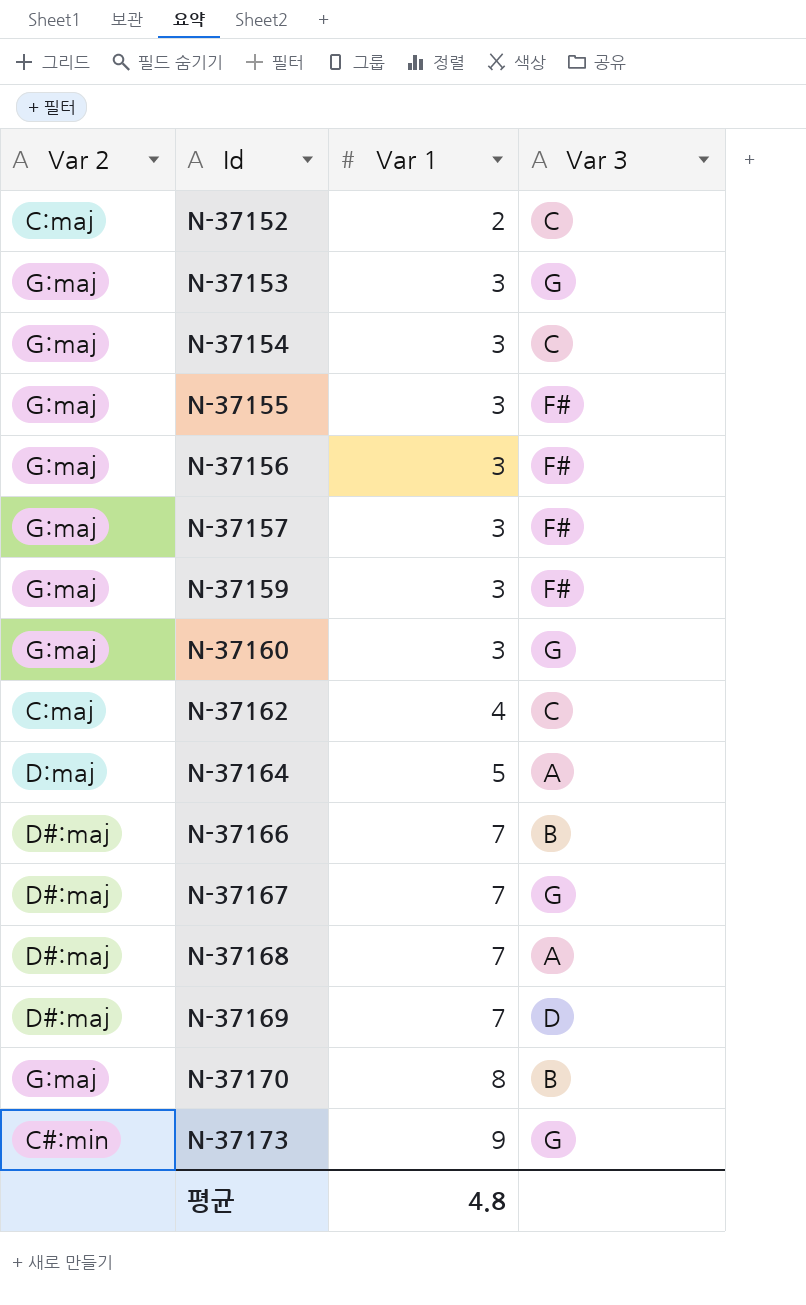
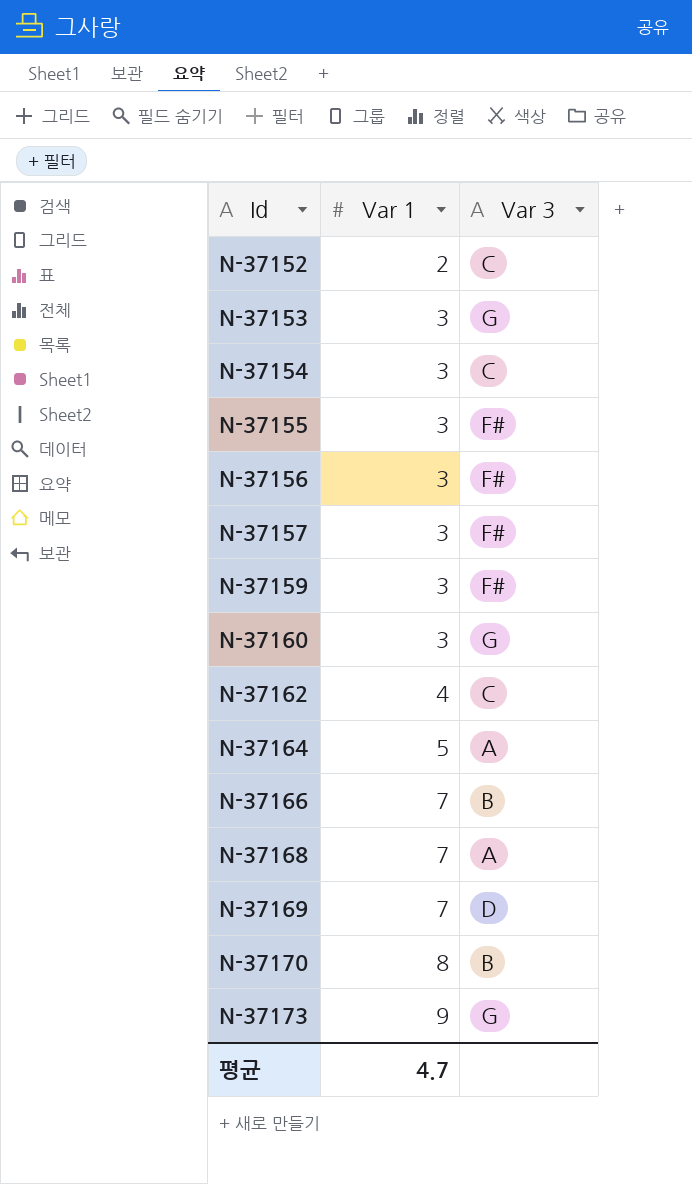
column Var 2 | position: 1 -> none
row N-37167: D#:maj | 7 | G -> none
평균 | Var 1: 4.8 -> 4.7

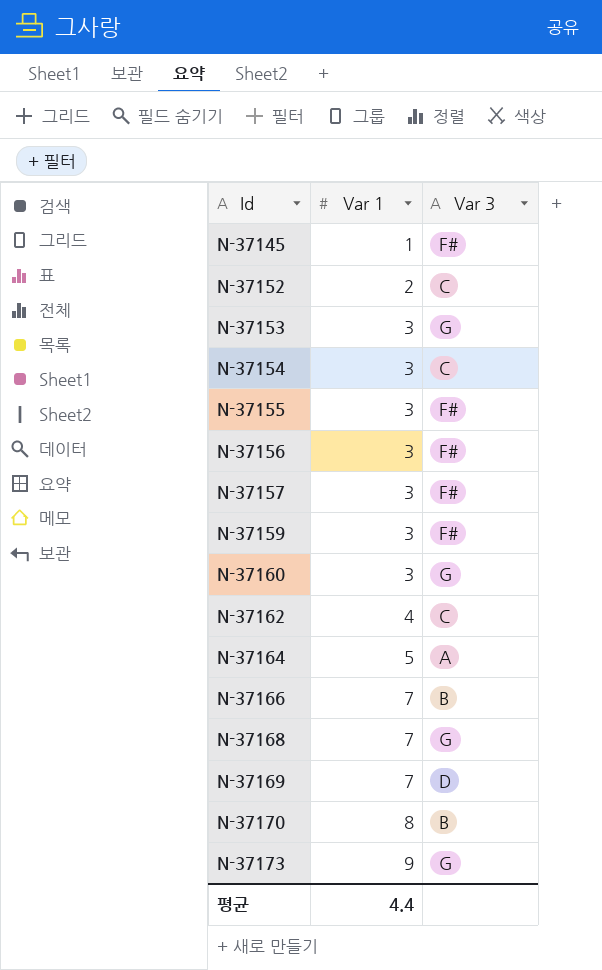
row N-37145: none -> 1 | F#
N-37168 | Var 3: A -> G
평균 | Var 1: 4.7 -> 4.4

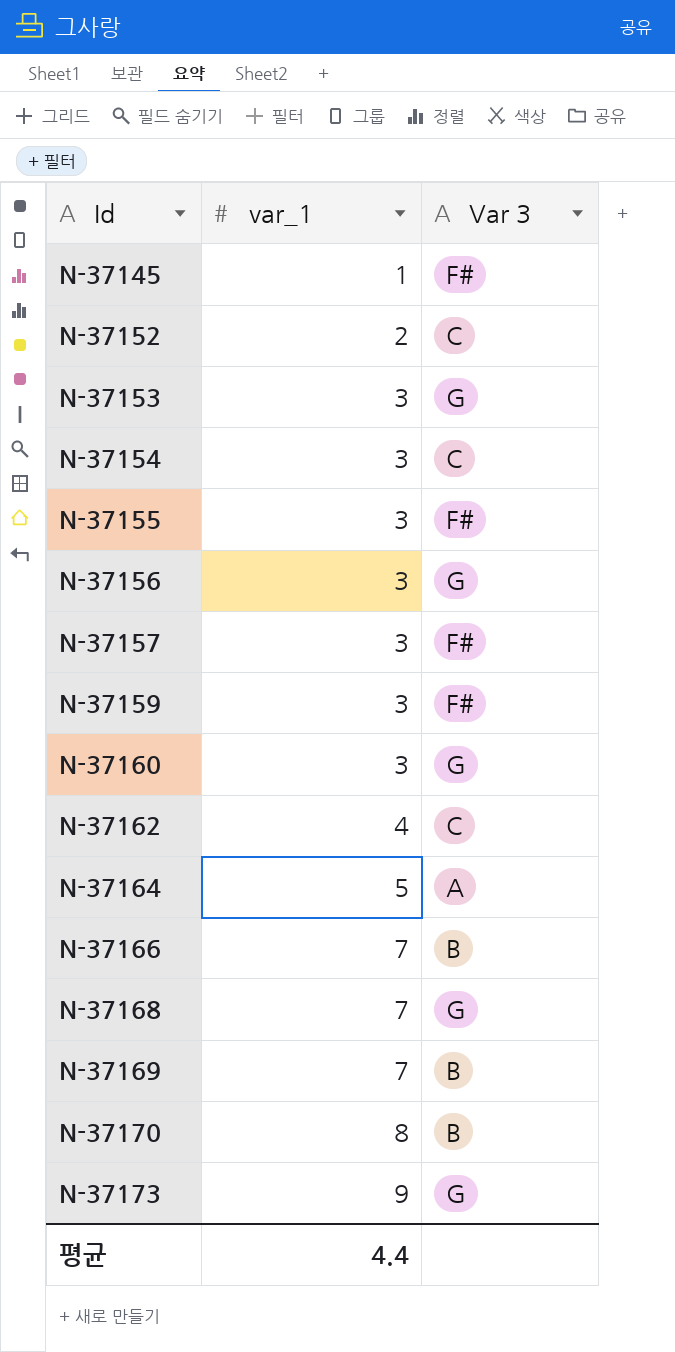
column name: Var 1 -> var_1
N-37156 | Var 3: F# -> G
N-37169 | Var 3: D -> B

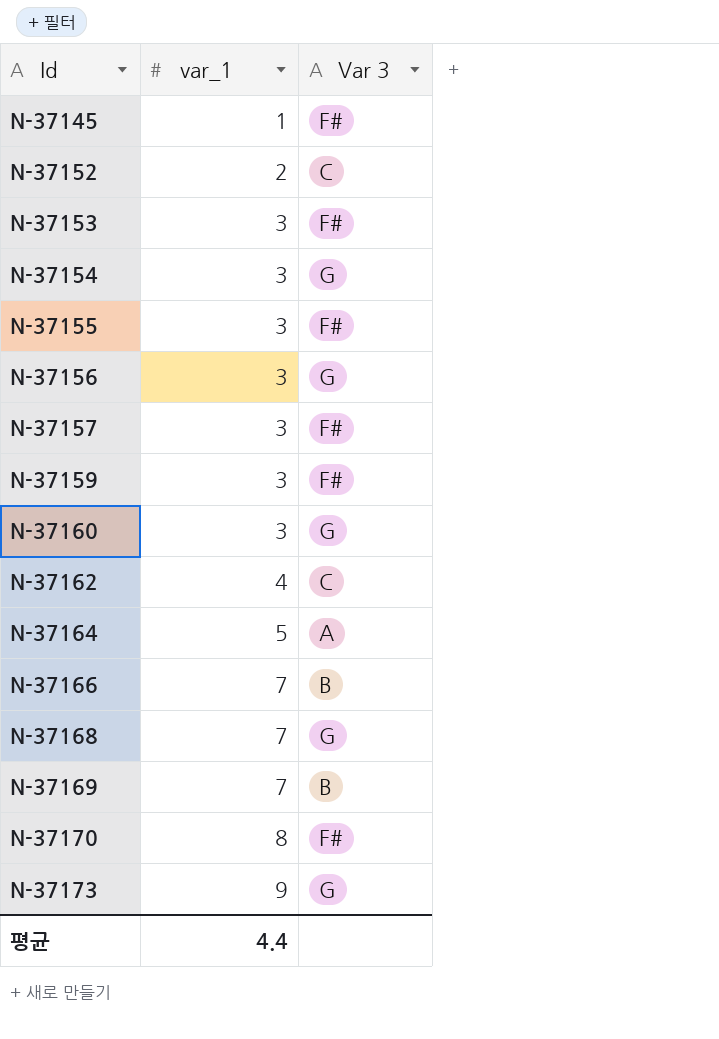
N-37153 | Var 3: G -> F#
N-37154 | Var 3: C -> G
N-37170 | Var 3: B -> F#

